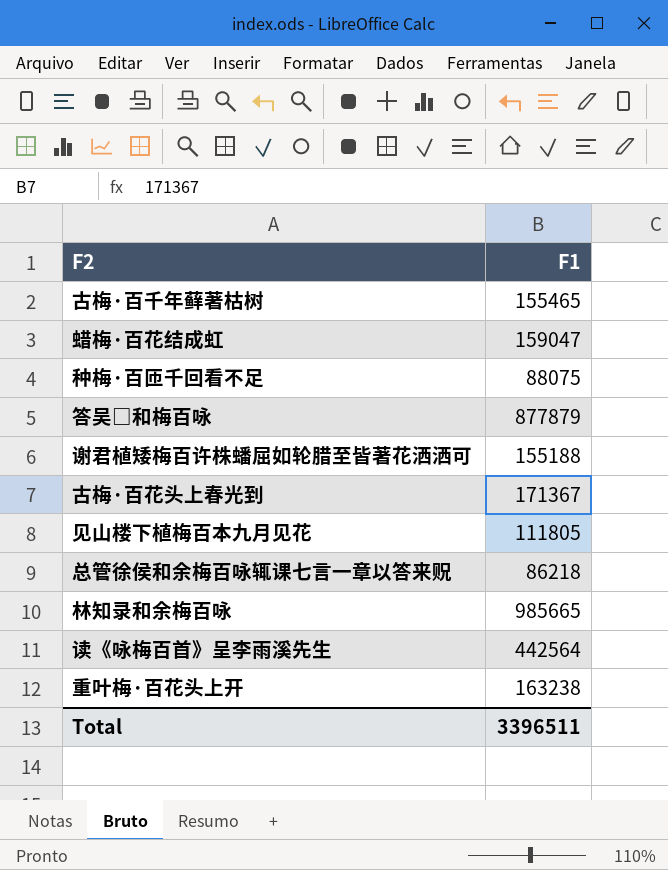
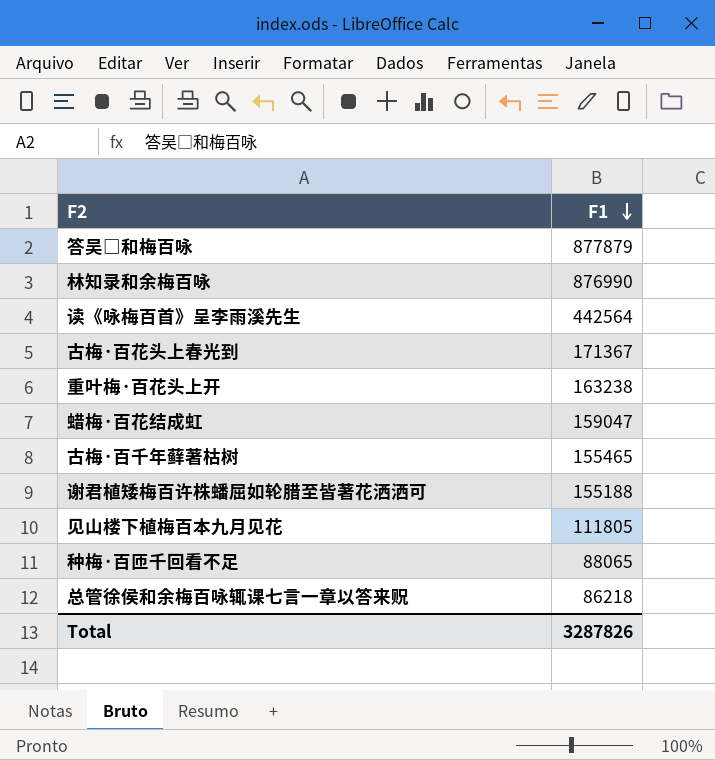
row order: none -> F1 descending
林知录和余梅百咏 | F1: 985665 -> 876990
种梅·百匝千回看不足 | F1: 88075 -> 88065
Total | F1: 3396511 -> 3287826

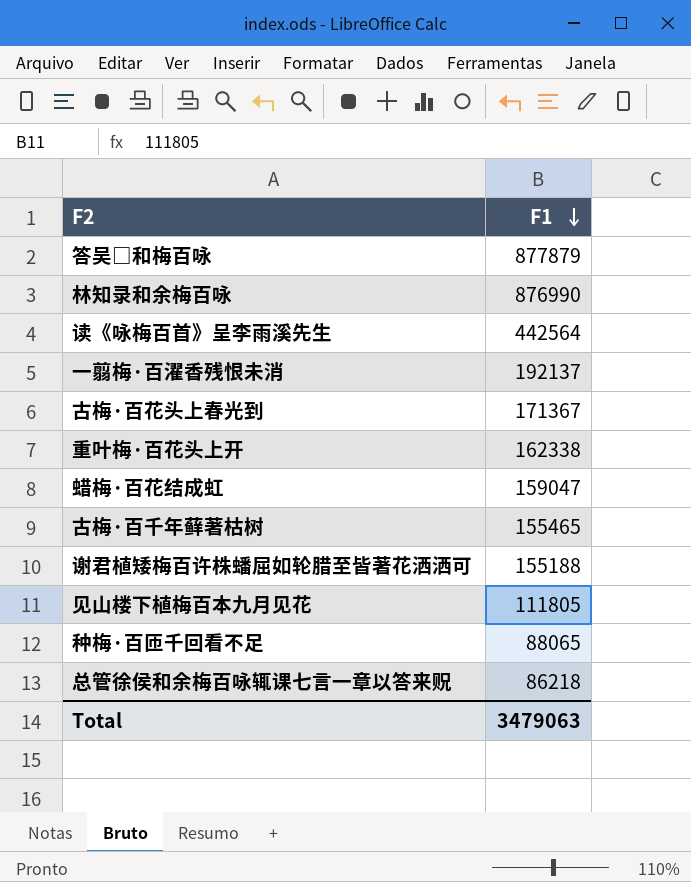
row 一翦梅·百濯香残恨未消: none -> 192137
重叶梅·百花头上开 | F1: 163238 -> 162338
Total | F1: 3287826 -> 3479063

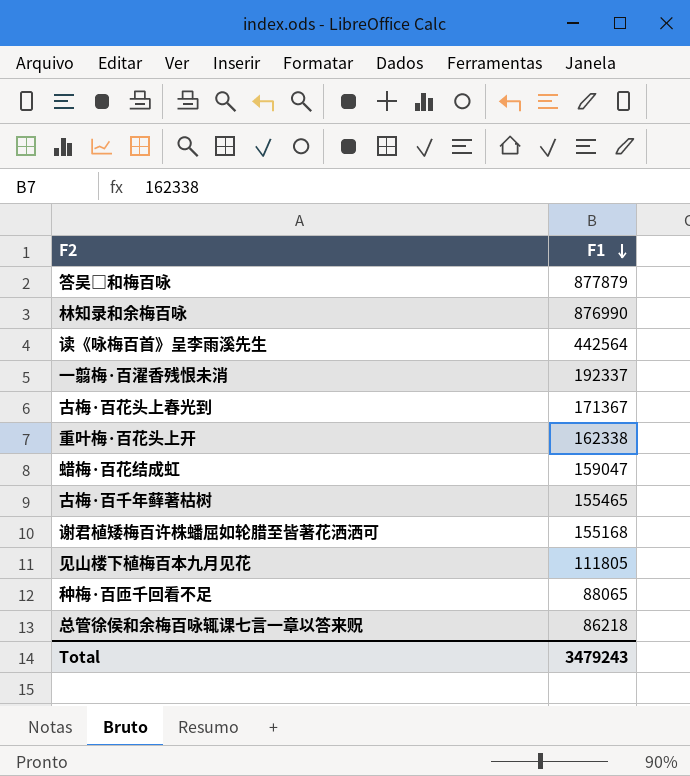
一翦梅·百濯香残恨未消 | F1: 192137 -> 192337
谢君植矮梅百许株蟠屈如轮腊至皆著花洒洒可 | F1: 155188 -> 155168
Total | F1: 3479063 -> 3479243

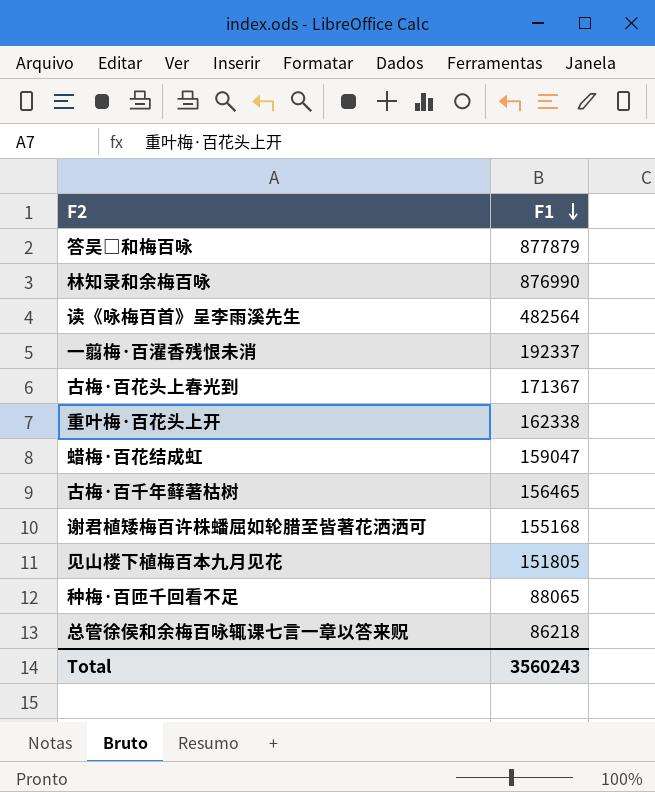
读《咏梅百首》呈李雨溪先生 | F1: 442564 -> 482564
古梅·百千年藓著枯树 | F1: 155465 -> 156465
见山楼下植梅百本九月见花 | F1: 111805 -> 151805
Total | F1: 3479243 -> 3560243

